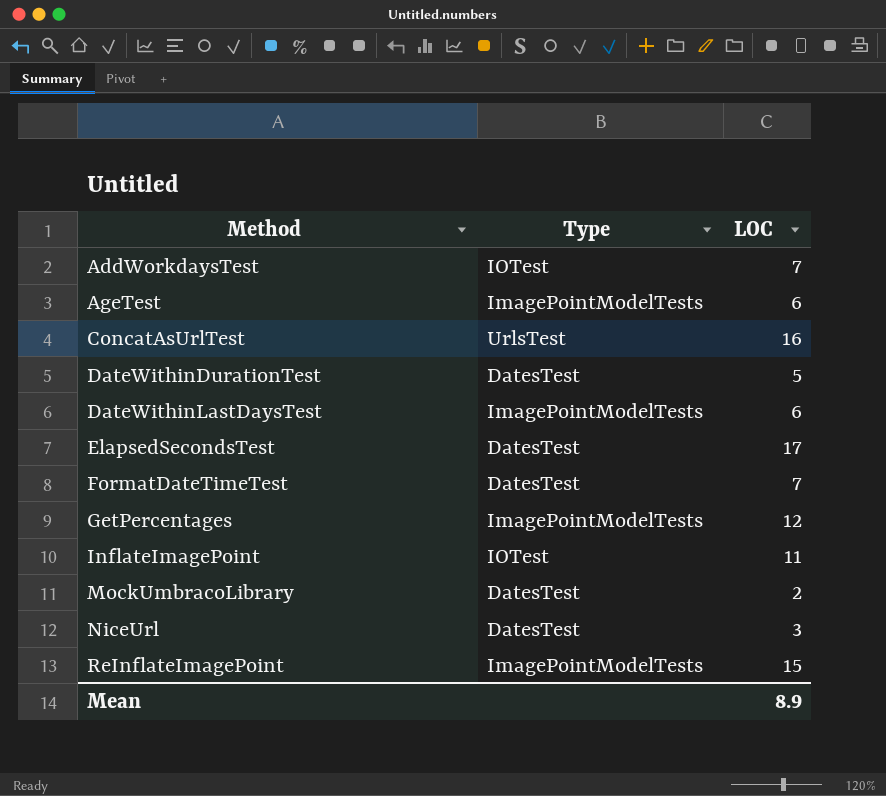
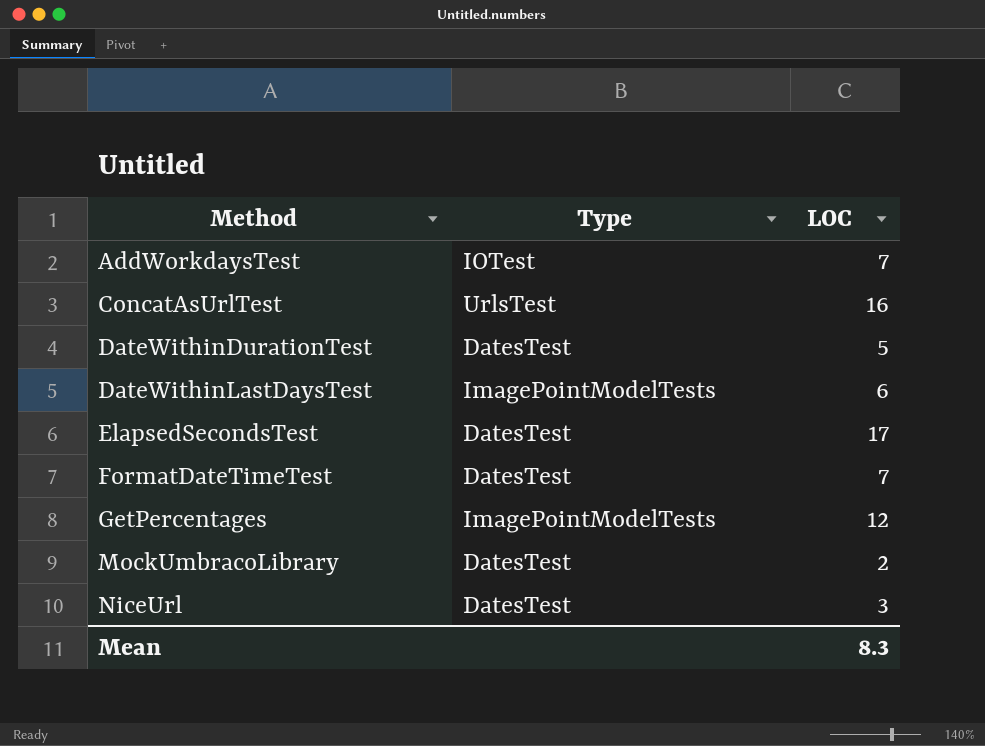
row AgeTest: ImagePointModelTests | 6 -> none
row InflateImagePoint: IOTest | 11 -> none
row ReInflateImagePoint: ImagePointModelTests | 15 -> none
Mean | LOC: 8.9 -> 8.3

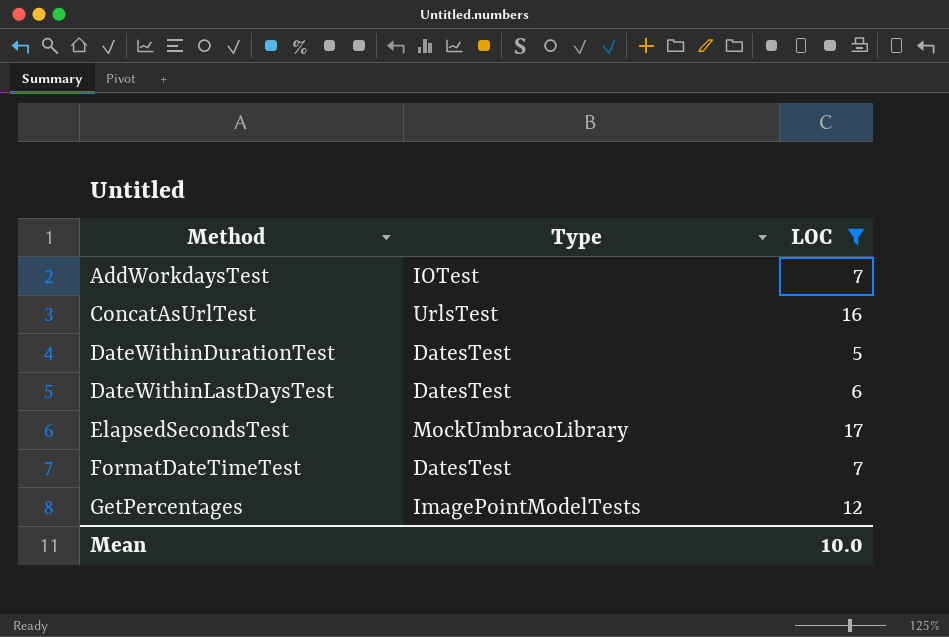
filter: none -> LOC >= 5
DateWithinLastDaysTest | Type: ImagePointModelTests -> DatesTest
ElapsedSecondsTest | Type: DatesTest -> MockUmbracoLibrary
Mean | LOC: 8.3 -> 10.0

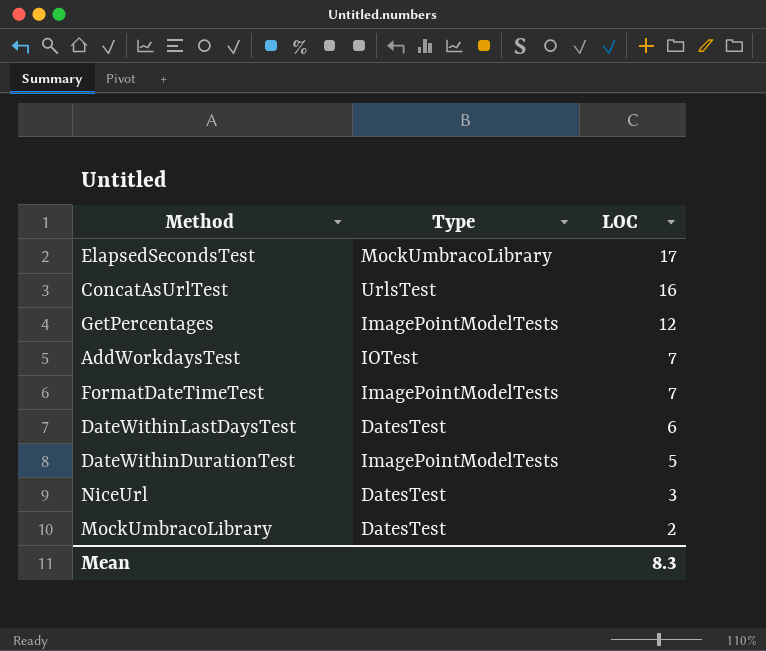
filter: LOC >= 5 -> none
row order: Method ascending -> LOC descending
FormatDateTimeTest | Type: DatesTest -> ImagePointModelTests
DateWithinDurationTest | Type: DatesTest -> ImagePointModelTests
Mean | LOC: 10.0 -> 8.3

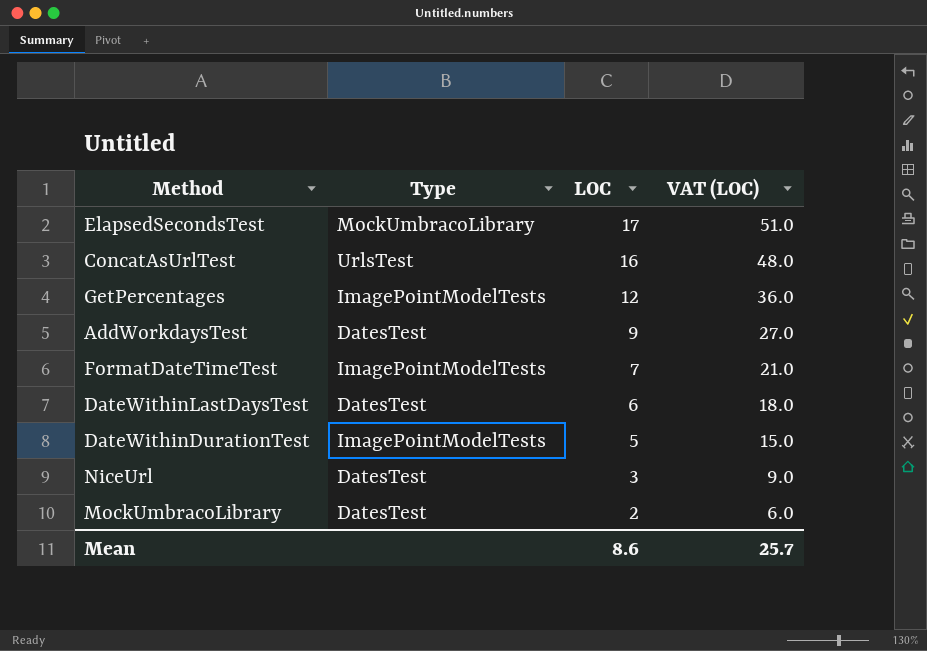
column VAT (LOC) | formula: none -> [LOC] * 3
AddWorkdaysTest | Type: IOTest -> DatesTest
AddWorkdaysTest | LOC: 7 -> 9
Mean | LOC: 8.3 -> 8.6

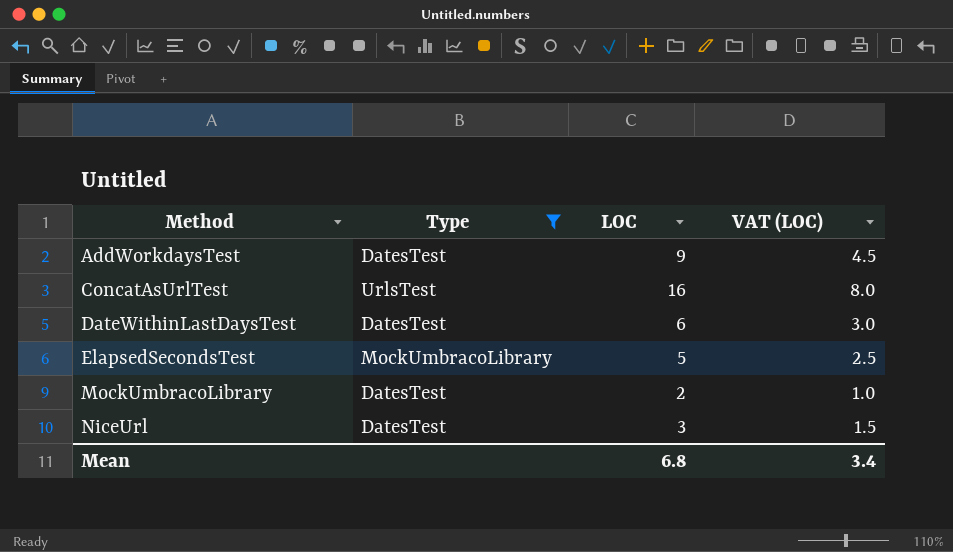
filter: none -> Type != ImagePointModelTests
row order: LOC descending -> Method ascending
column VAT (LOC) | formula: [LOC] * 3 -> [LOC] * 0.5
ElapsedSecondsTest | LOC: 17 -> 5
Mean | LOC: 8.6 -> 6.8
Mean | VAT (LOC): 25.7 -> 3.4

